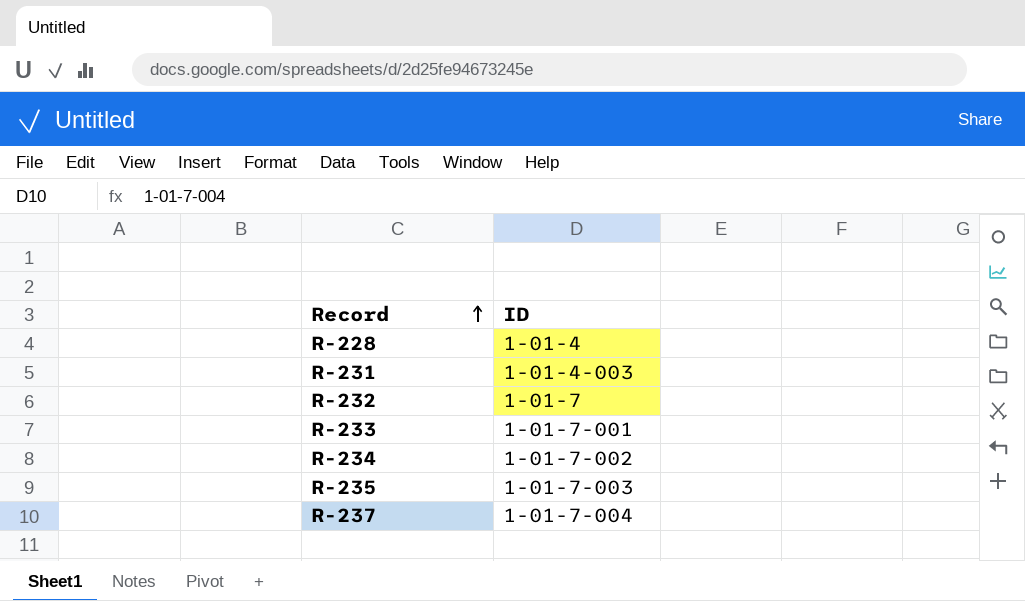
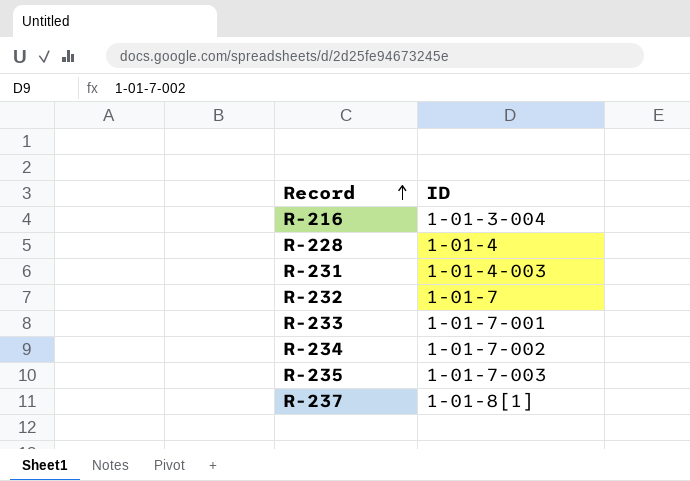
row R-216: none -> 1-01-3-004
R-237 | ID: 1-01-7-004 -> 1-01-8[1]

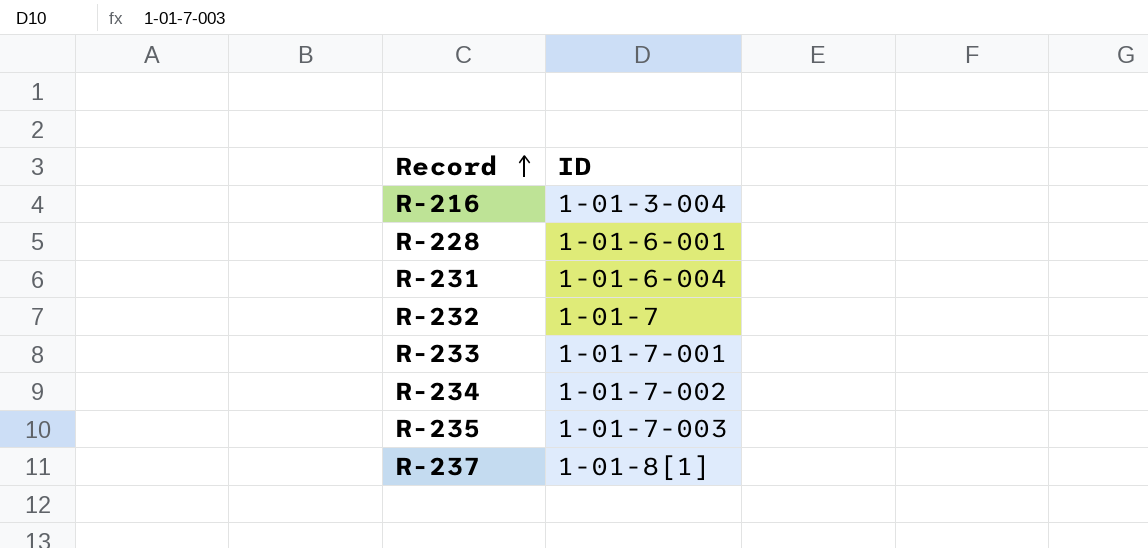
R-228 | ID: 1-01-4 -> 1-01-6-001
R-231 | ID: 1-01-4-003 -> 1-01-6-004

